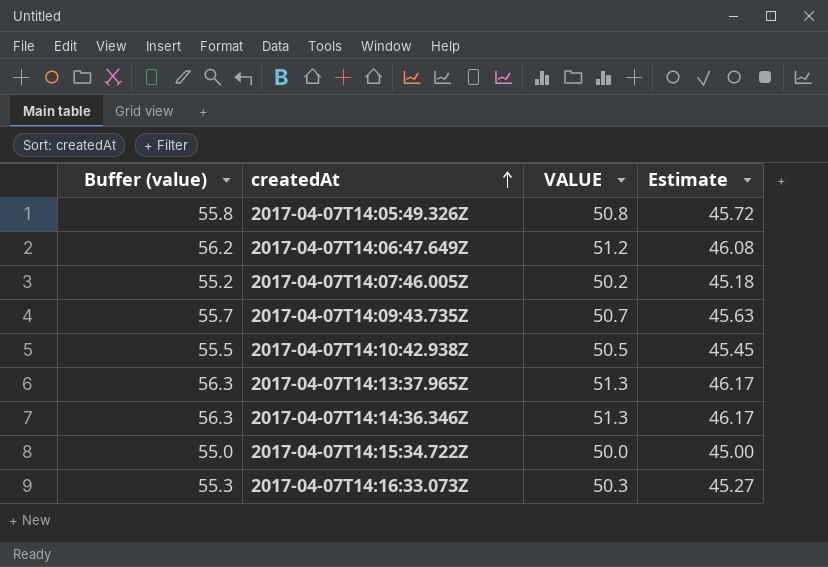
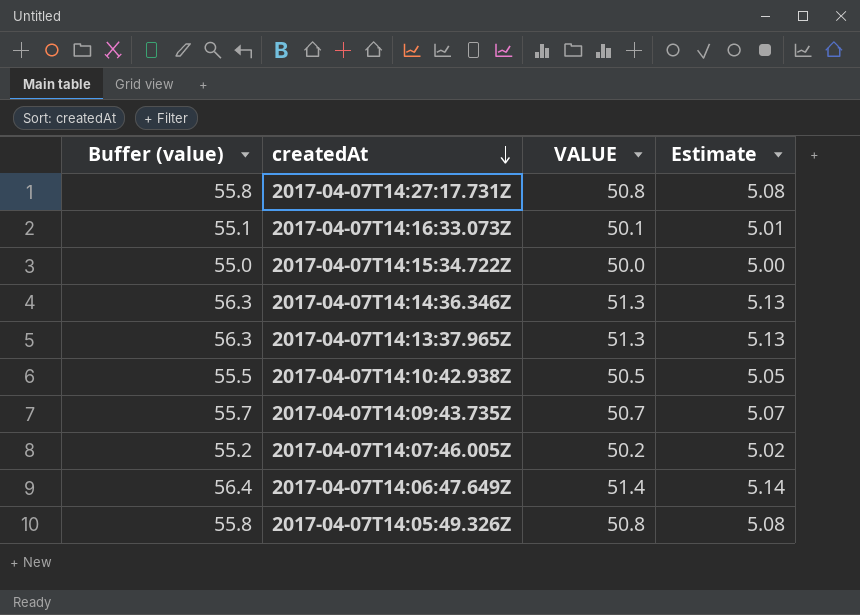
row order: createdAt ascending -> createdAt descending
column Estimate | formula: [VALUE] * 0.9 -> [VALUE] * 0.1
row 2017-04-07T14:27:17.731Z: none -> 55.8 | 50.8 | 5.08
2017-04-07T14:16:33.073Z | Buffer (value): 55.3 -> 55.1
2017-04-07T14:16:33.073Z | VALUE: 50.3 -> 50.1
2017-04-07T14:06:47.649Z | Buffer (value): 56.2 -> 56.4
2017-04-07T14:06:47.649Z | VALUE: 51.2 -> 51.4

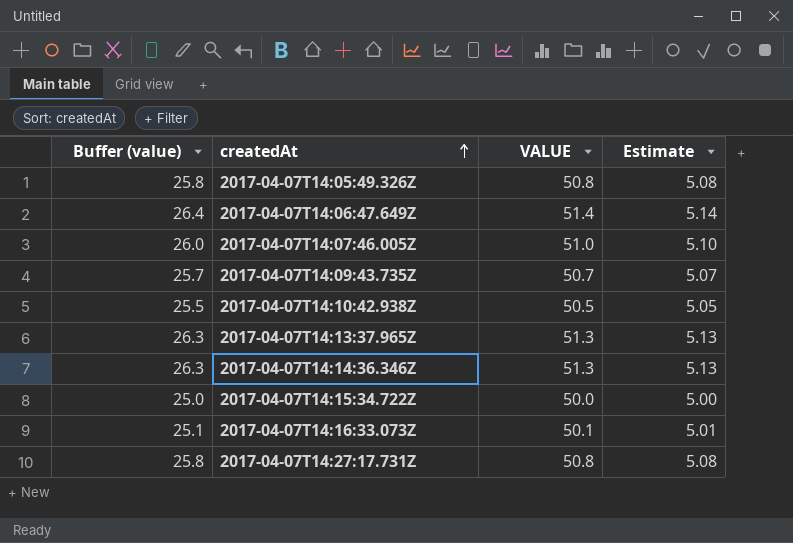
row order: createdAt descending -> createdAt ascending
column Buffer (value) | formula: [VALUE] + 5 -> [VALUE] - 25
2017-04-07T14:07:46.005Z | VALUE: 50.2 -> 51.0
2017-04-07T14:07:46.005Z | Estimate: 5.02 -> 5.10

